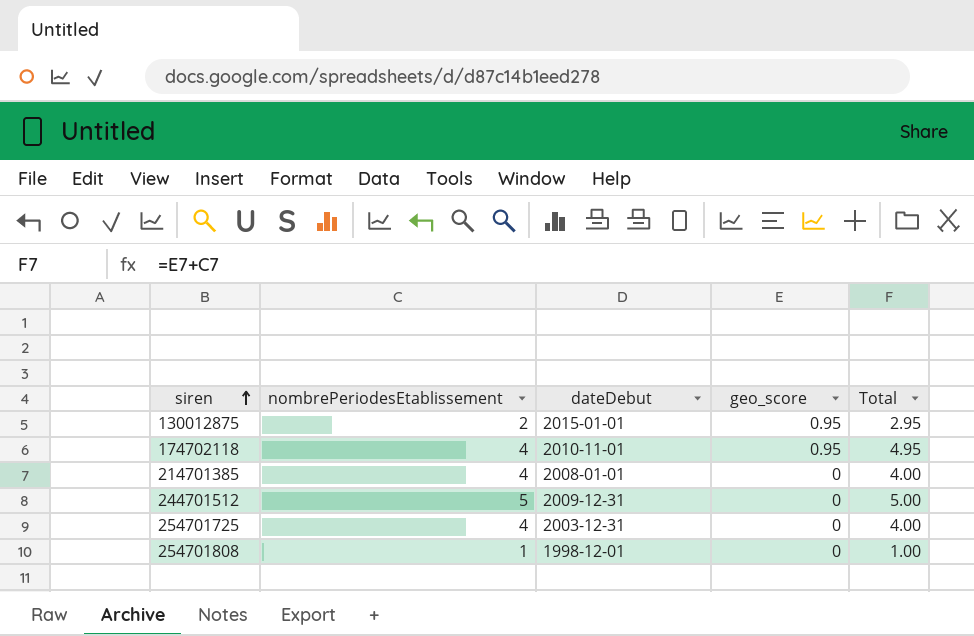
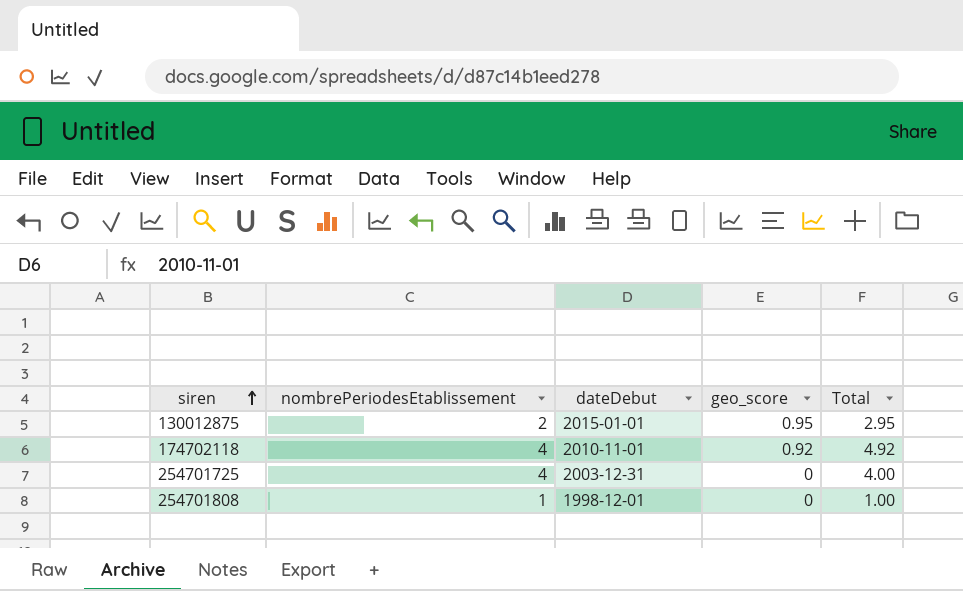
row 214701385: 4 | 2008-01-01 | 0 | 4.00 -> none
row 244701512: 5 | 2009-12-31 | 0 | 5.00 -> none
174702118 | geo_score: 0.95 -> 0.92
174702118 | Total: 4.95 -> 4.92

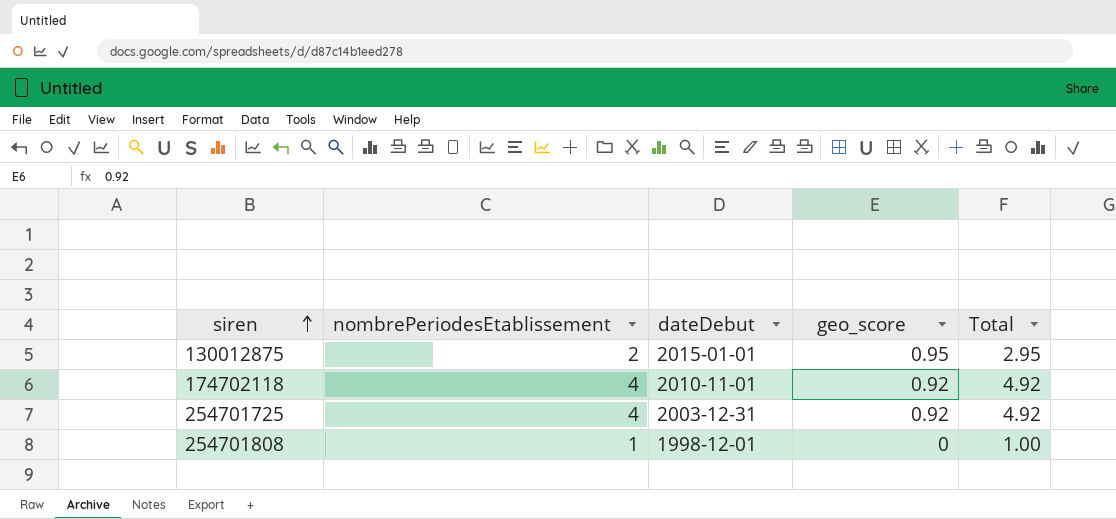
254701725 | geo_score: 0 -> 0.92
254701725 | Total: 4.00 -> 4.92

